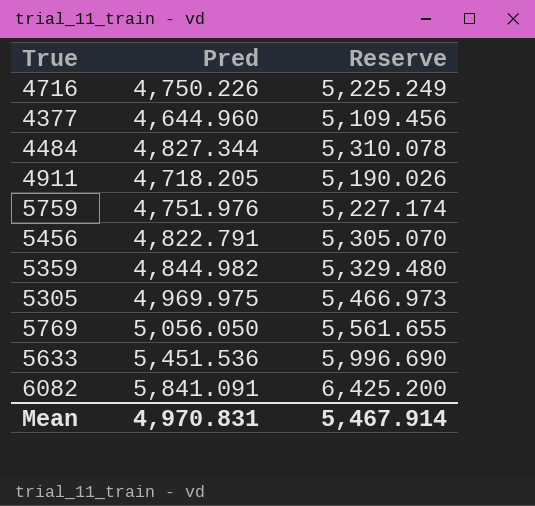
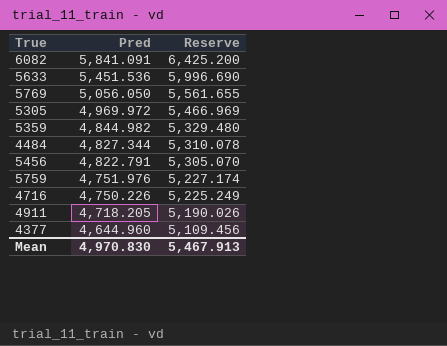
row order: none -> Pred descending
5305 | Pred: 4,969.975 -> 4,969.972
5305 | Reserve: 5,466.973 -> 5,466.969
Mean | Pred: 4,970.831 -> 4,970.830
Mean | Reserve: 5,467.914 -> 5,467.913

